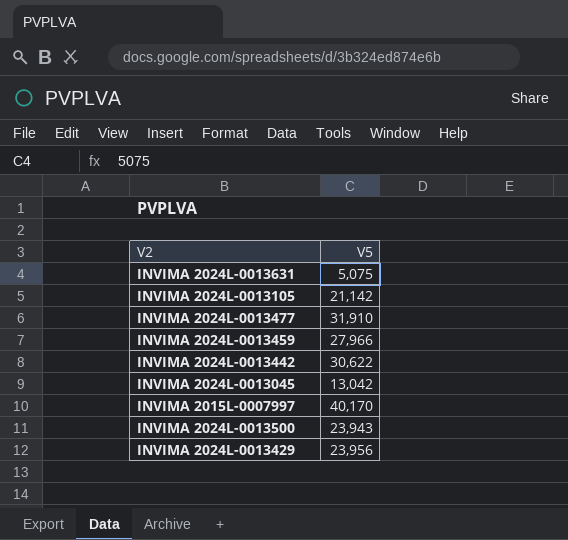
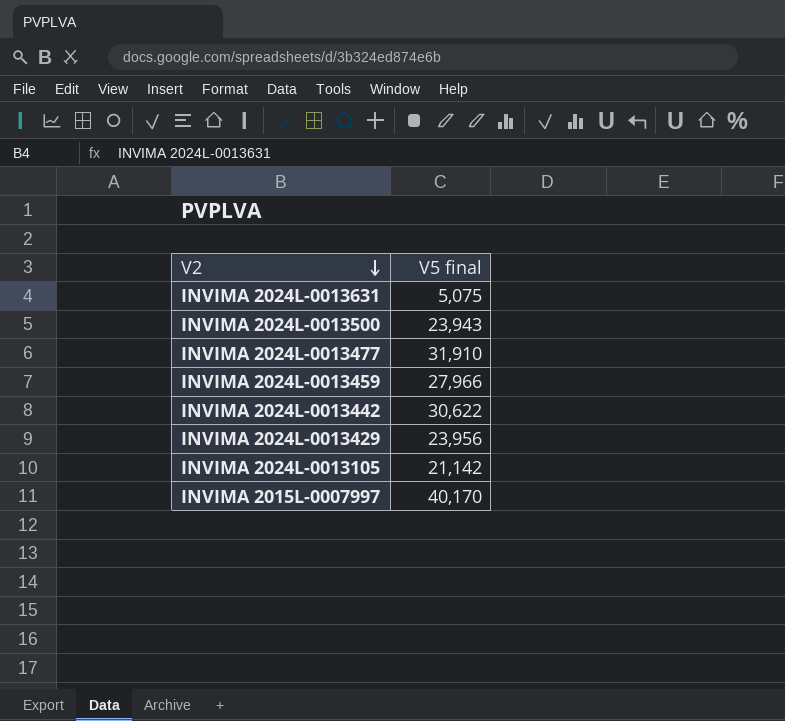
row order: none -> V2 descending
column name: V5 -> V5 final
row INVIMA 2024L-0013045: 13,042 -> none

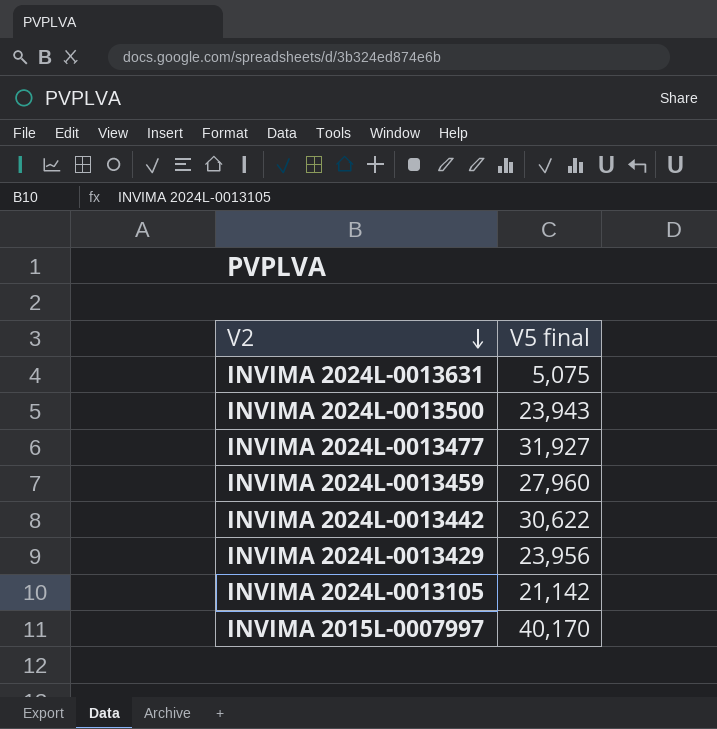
INVIMA 2024L-0013477 | V5 final: 31,910 -> 31,927
INVIMA 2024L-0013459 | V5 final: 27,966 -> 27,960

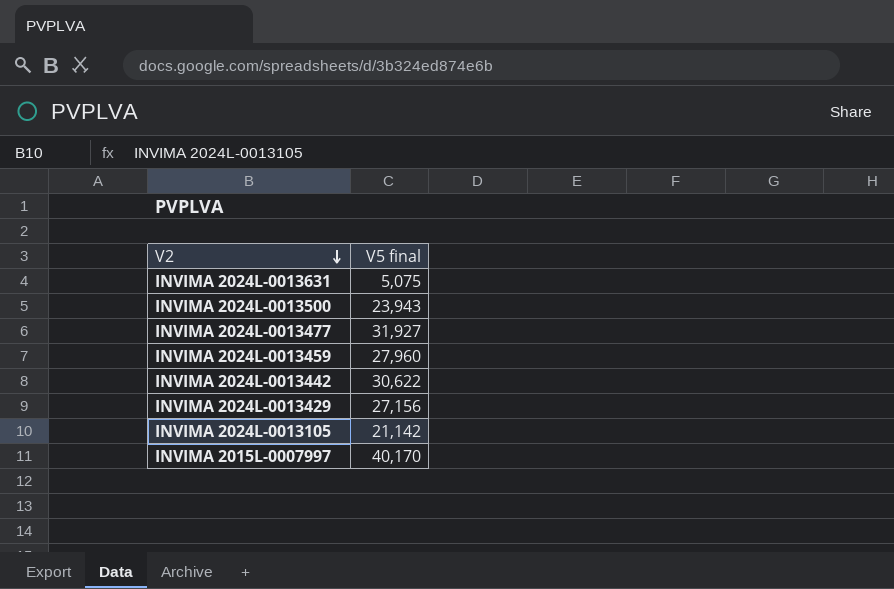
INVIMA 2024L-0013429 | V5 final: 23,956 -> 27,156

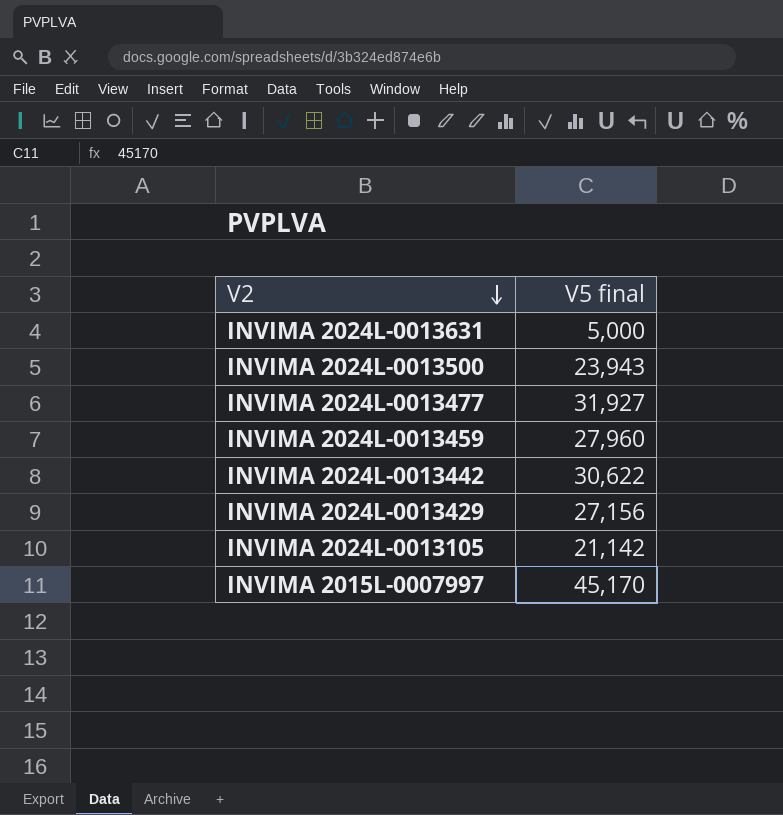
INVIMA 2024L-0013631 | V5 final: 5,075 -> 5,000
INVIMA 2015L-0007997 | V5 final: 40,170 -> 45,170

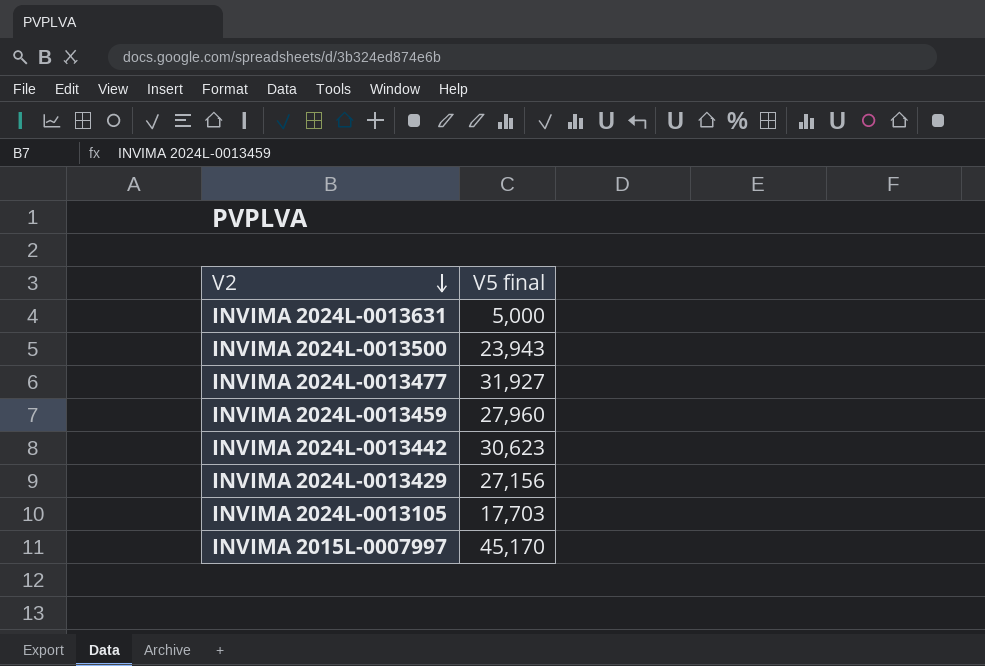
INVIMA 2024L-0013442 | V5 final: 30,622 -> 30,623
INVIMA 2024L-0013105 | V5 final: 21,142 -> 17,703

